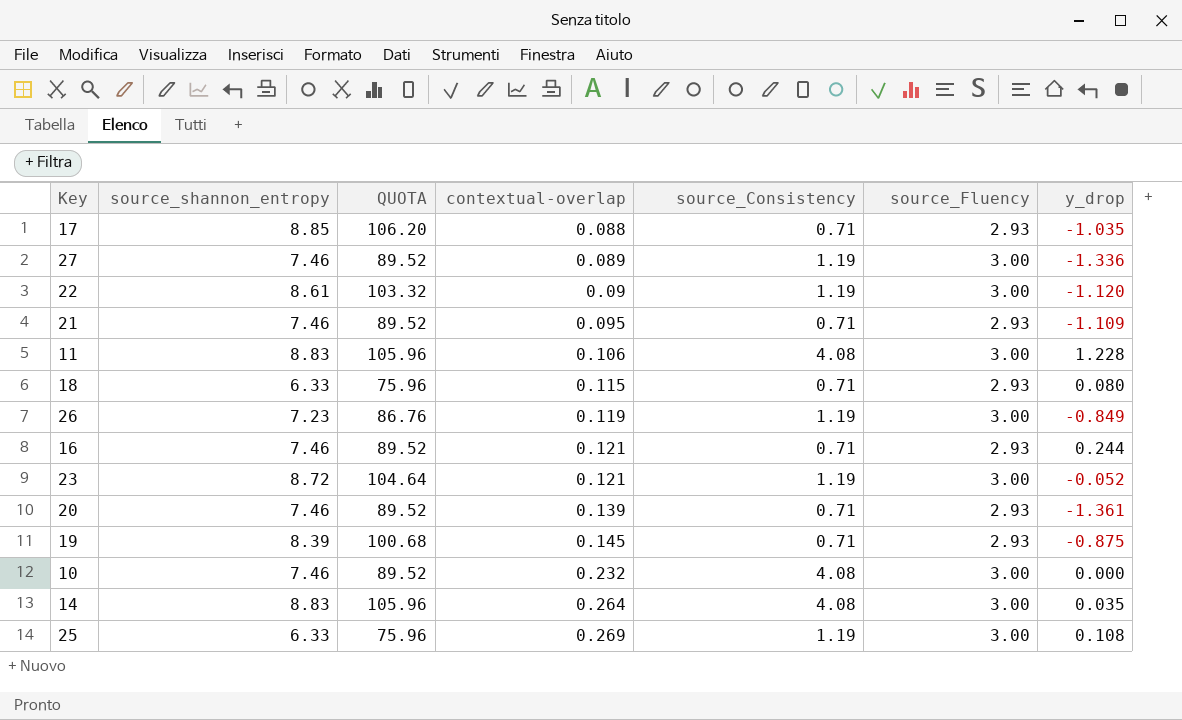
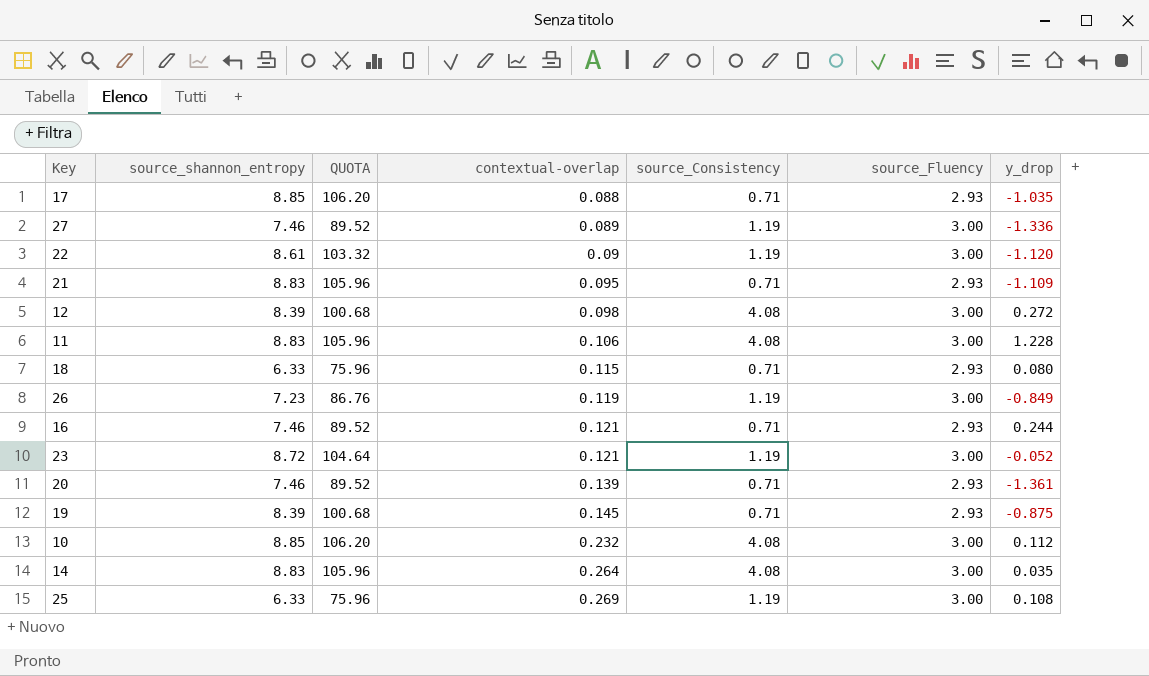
21 | source_shannon_entropy: 7.46 -> 8.83
21 | QUOTA: 89.52 -> 105.96
row 12: none -> 8.39 | 100.68 | 0.098 | 4.08 | 3.00 | 0.272
10 | source_shannon_entropy: 7.46 -> 8.85
10 | QUOTA: 89.52 -> 106.20
10 | y_drop: 0.000 -> 0.112

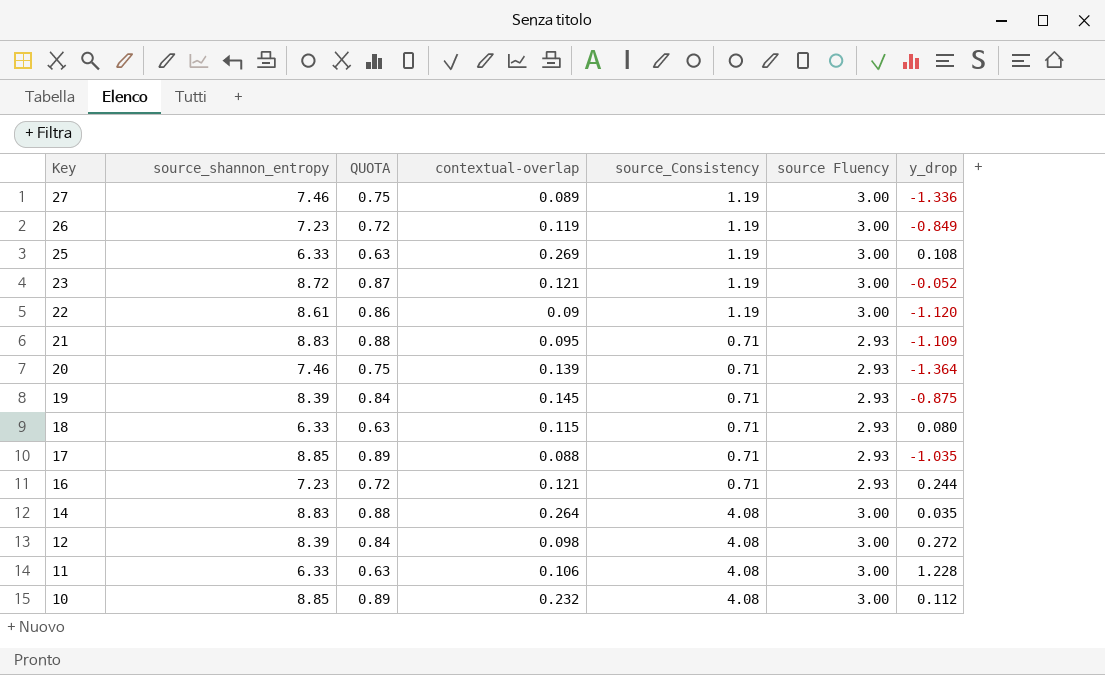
row order: contextual-overlap ascending -> Key descending
column QUOTA | formula: [source_shannon_entropy] * 12 -> [source_shannon_entropy] * 0.1
column name: source_Fluency -> source Fluency
20 | y_drop: -1.361 -> -1.364
16 | source_shannon_entropy: 7.46 -> 7.23
11 | source_shannon_entropy: 8.83 -> 6.33

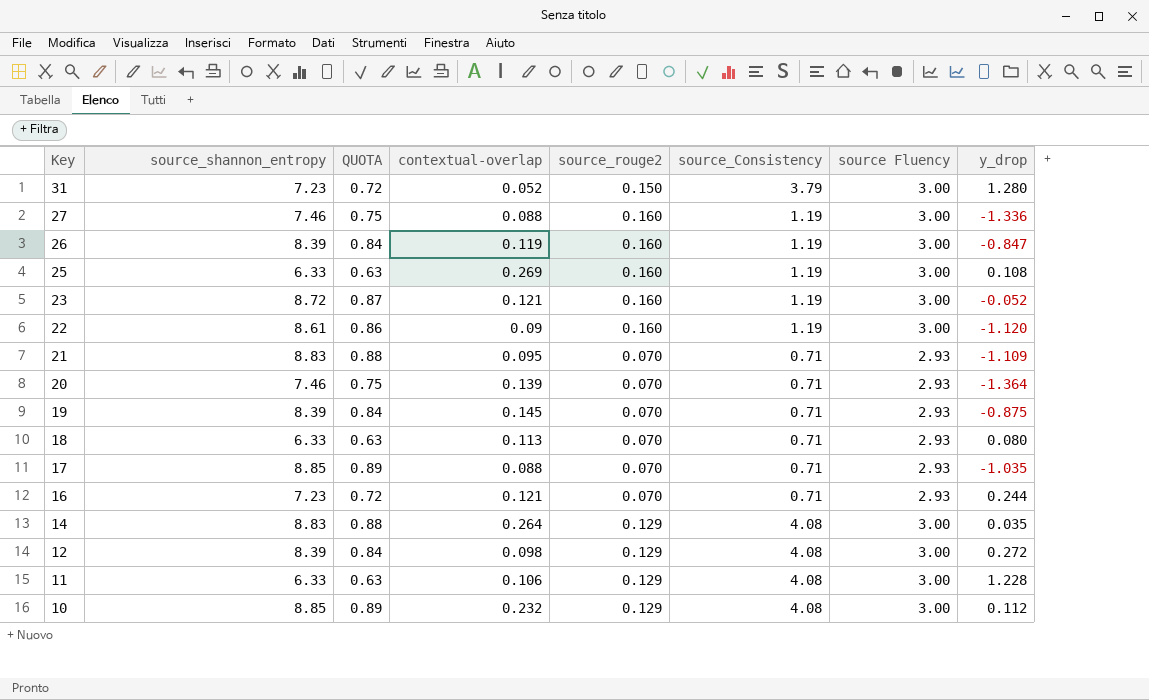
column source_rouge2 | position: none -> 5
row 31: none -> 7.23 | 0.72 | 0.052 | 0.150 | 3.79 | 3.00 | 1.280
27 | contextual-overlap: 0.089 -> 0.088
26 | source_shannon_entropy: 7.23 -> 8.39
26 | QUOTA: 0.72 -> 0.84
26 | y_drop: -0.849 -> -0.847
18 | contextual-overlap: 0.115 -> 0.113

